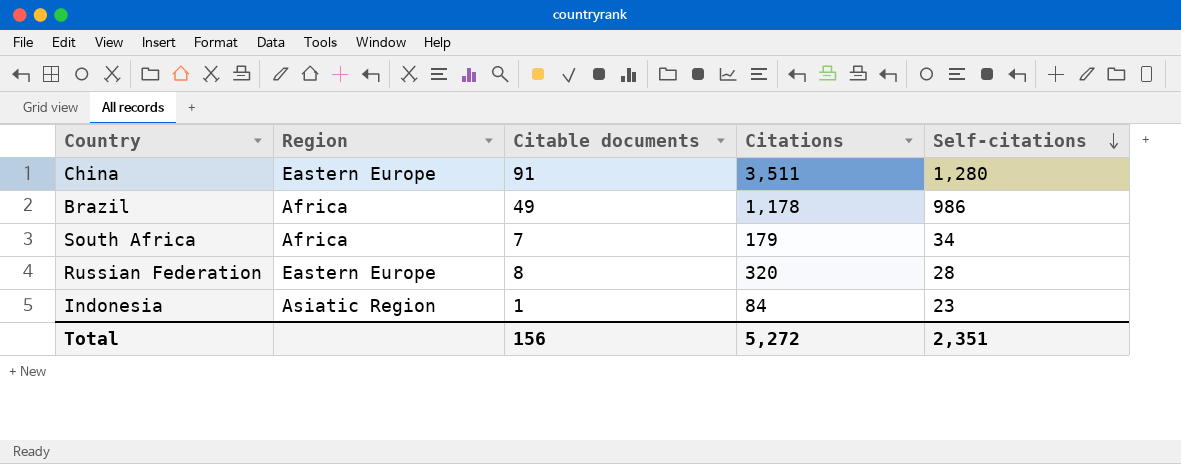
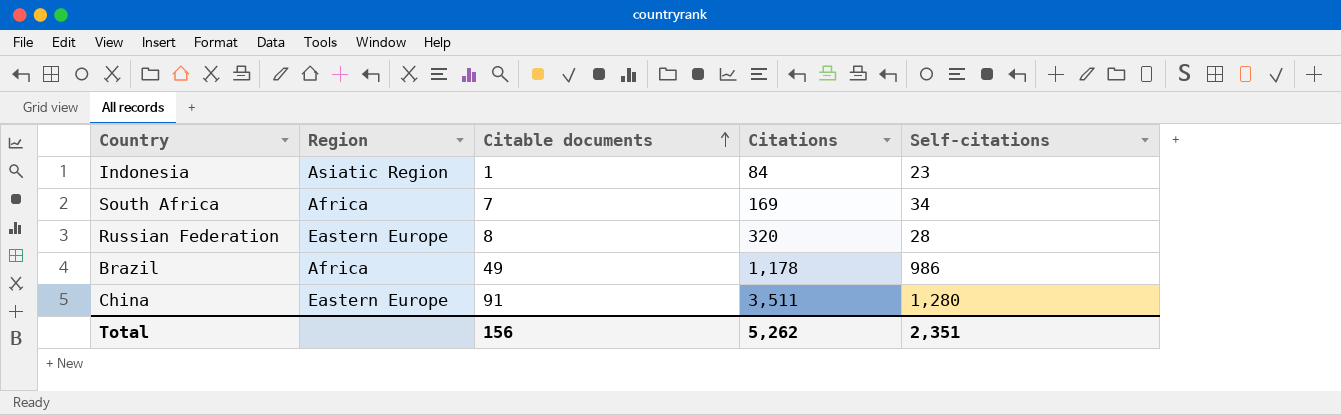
row order: Self-citations descending -> Citable documents ascending
South Africa | Citations: 179 -> 169
Total | Citations: 5,272 -> 5,262

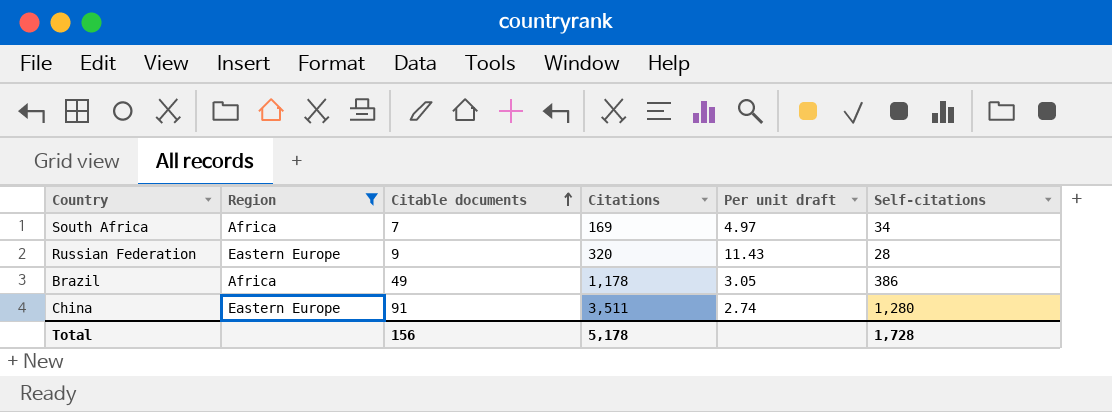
filter: none -> Region != Asiatic Region
column Per unit draft | formula: none -> [Citations] / [Self-citations]
Russian Federation | Citable documents: 8 -> 9
Brazil | Self-citations: 986 -> 386
Total | Citations: 5,262 -> 5,178
Total | Self-citations: 2,351 -> 1,728

